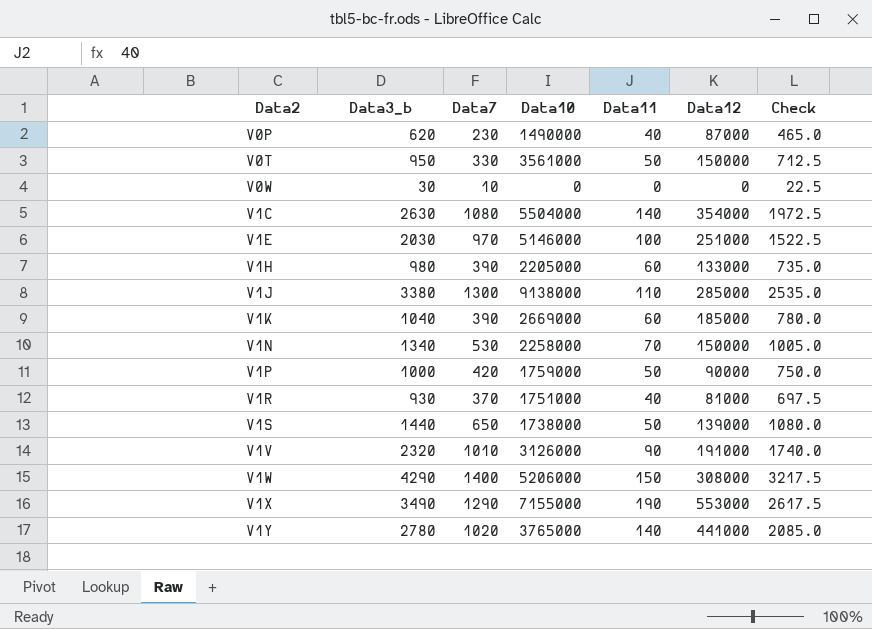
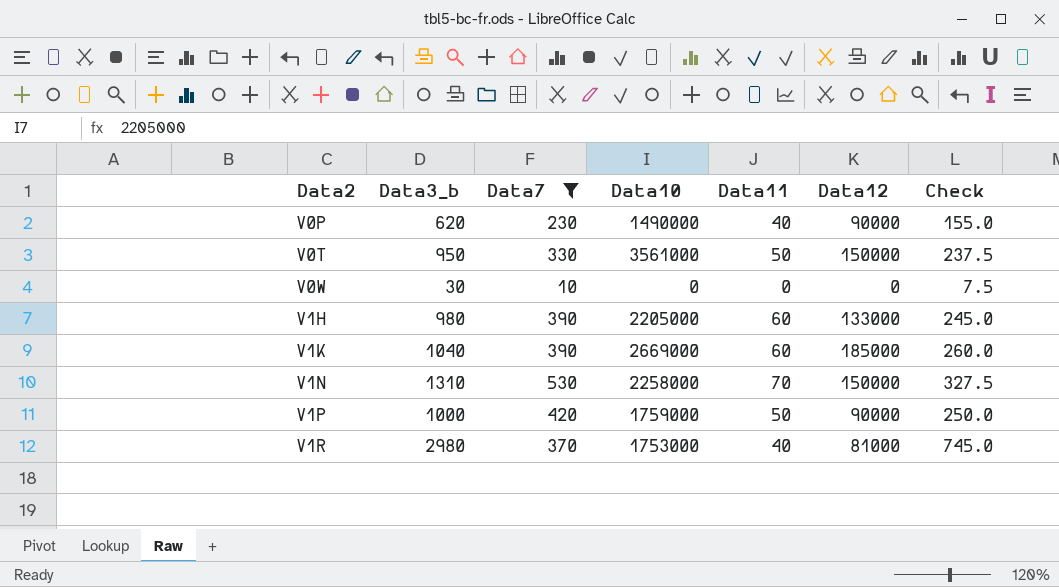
filter: none -> Data7 <= 530
column Check | formula: [Data3_b] * 0.75 -> [Data3_b] * 0.25
V0P | Data12: 87000 -> 90000
V1N | Data3_b: 1340 -> 1310
V1R | Data3_b: 930 -> 2980
V1R | Data10: 1751000 -> 1753000

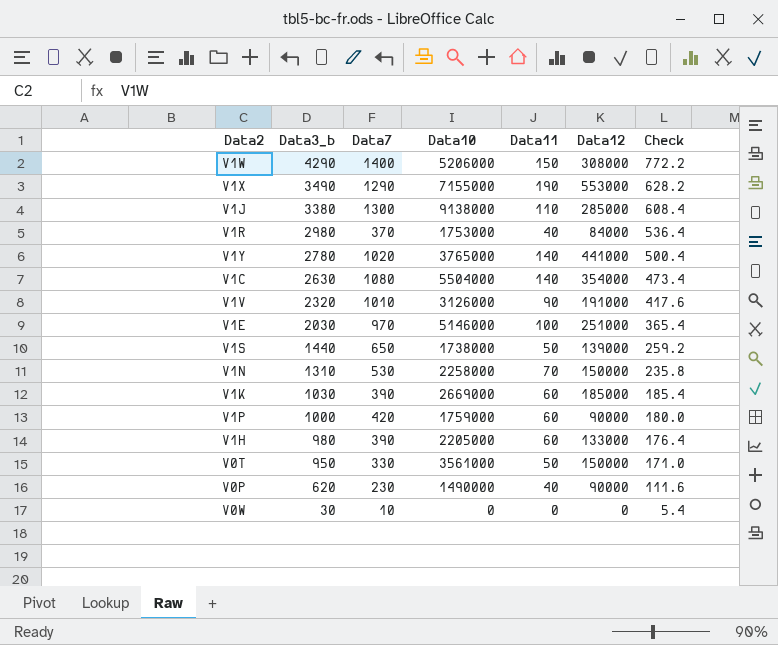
filter: Data7 <= 530 -> none
row order: Data2 ascending -> Data3_b descending
column Check | formula: [Data3_b] * 0.25 -> [Data3_b] * 0.18
V1R | Data12: 81000 -> 84000
V1K | Data3_b: 1040 -> 1030
V1P | Data11: 50 -> 60

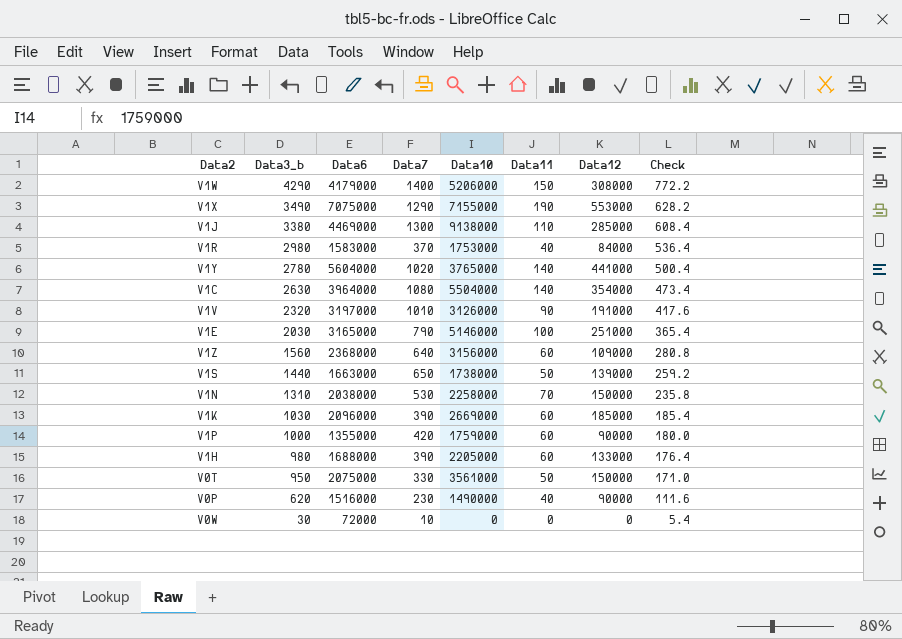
column Data6 | position: none -> 3
V1E | Data7: 970 -> 790
row V1Z: none -> 1560 | 2368000 | 640 | 3156000 | 60 | 109000 | 280.8

